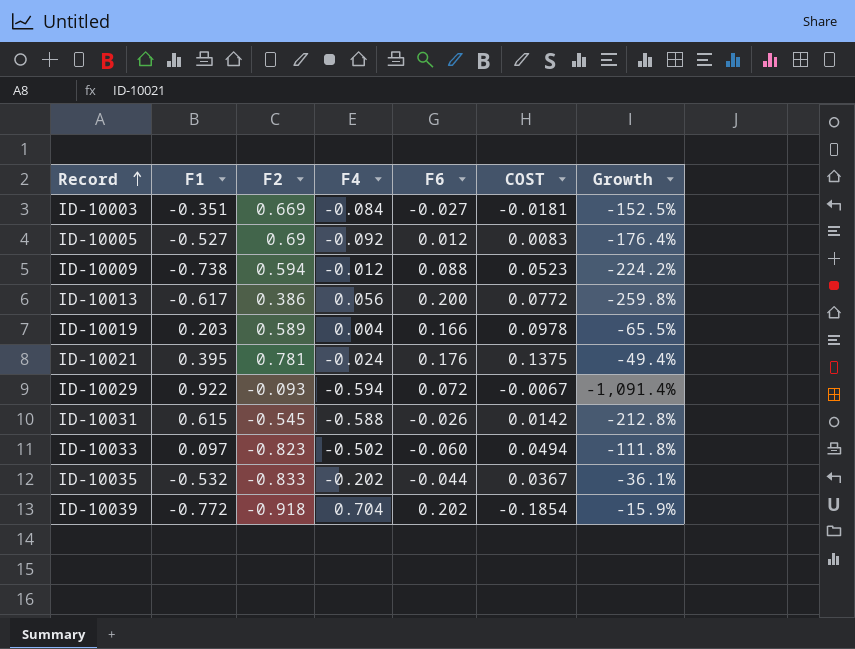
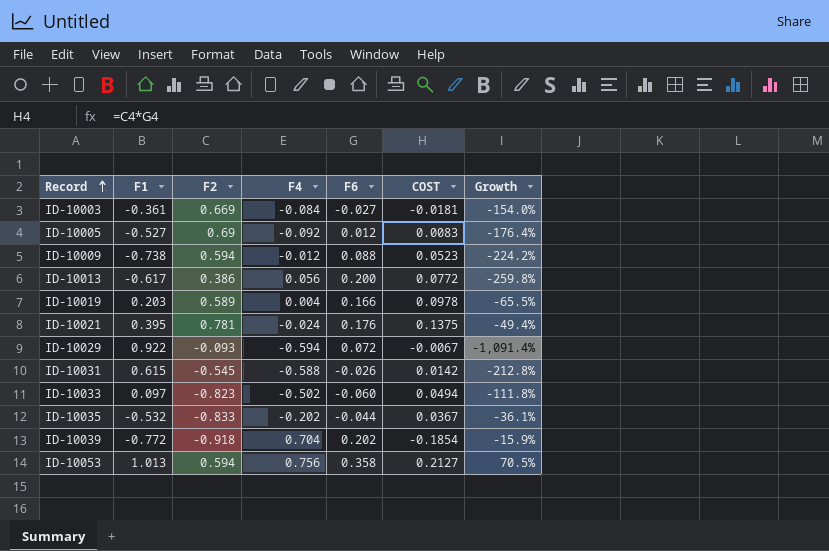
ID-10003 | F1: -0.351 -> -0.361
ID-10003 | Growth: -152.5% -> -154.0%
row ID-10053: none -> 1.013 | 0.594 | 0.756 | 0.358 | 0.2127 | 70.5%

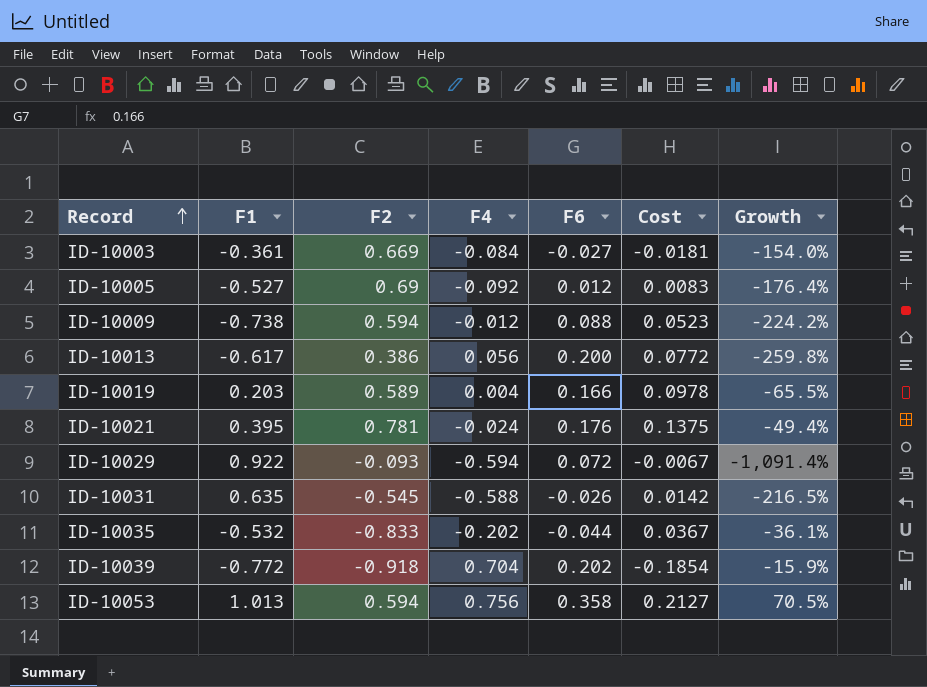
column name: COST -> Cost
row ID-10033: 0.097 | -0.823 | -0.502 | -0.060 | 0.0494 | -111.8% -> none
ID-10031 | F1: 0.615 -> 0.635
ID-10031 | Growth: -212.8% -> -216.5%

